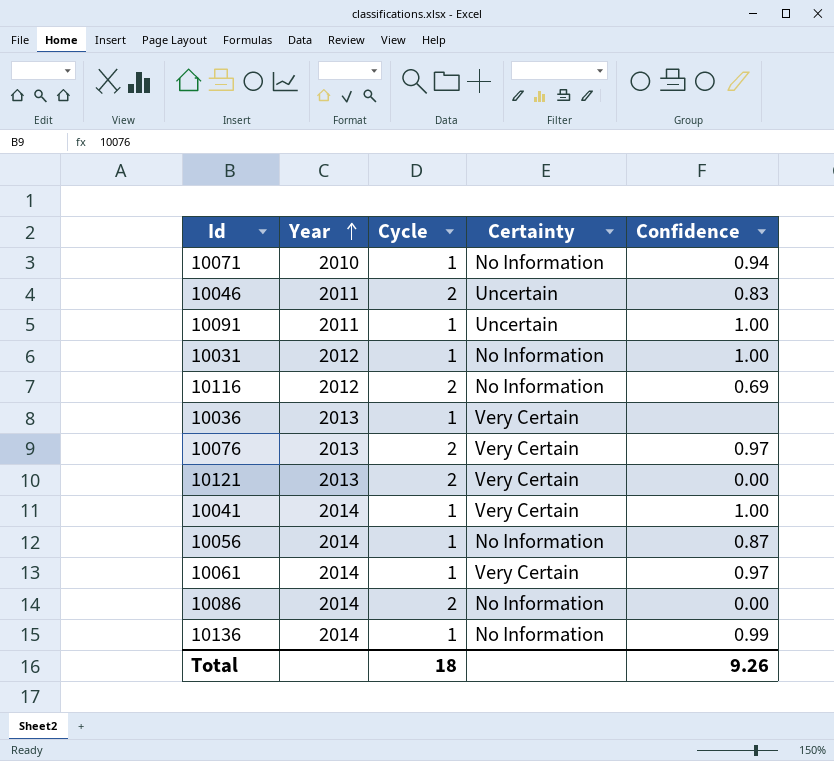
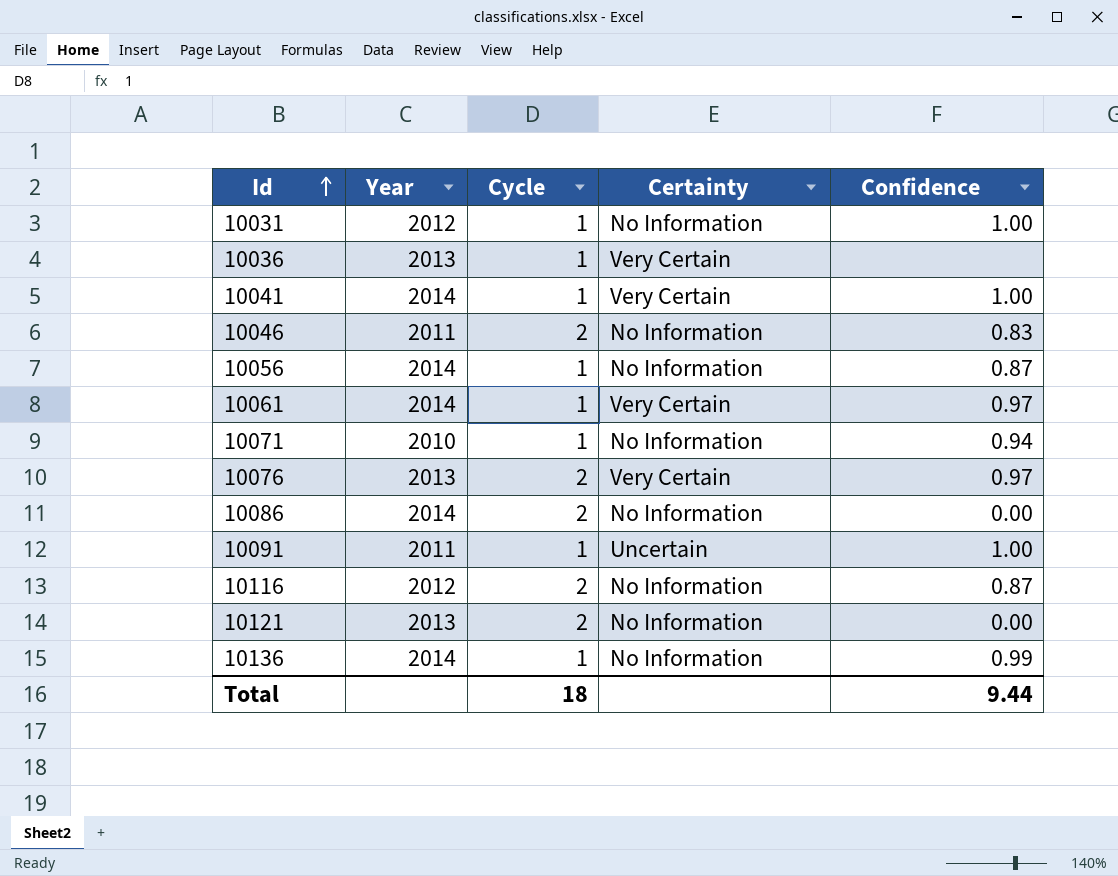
row order: Year ascending -> Id ascending
10046 | Certainty: Uncertain -> No Information
10116 | Confidence: 0.69 -> 0.87
10121 | Certainty: Very Certain -> No Information
Total | Confidence: 9.26 -> 9.44

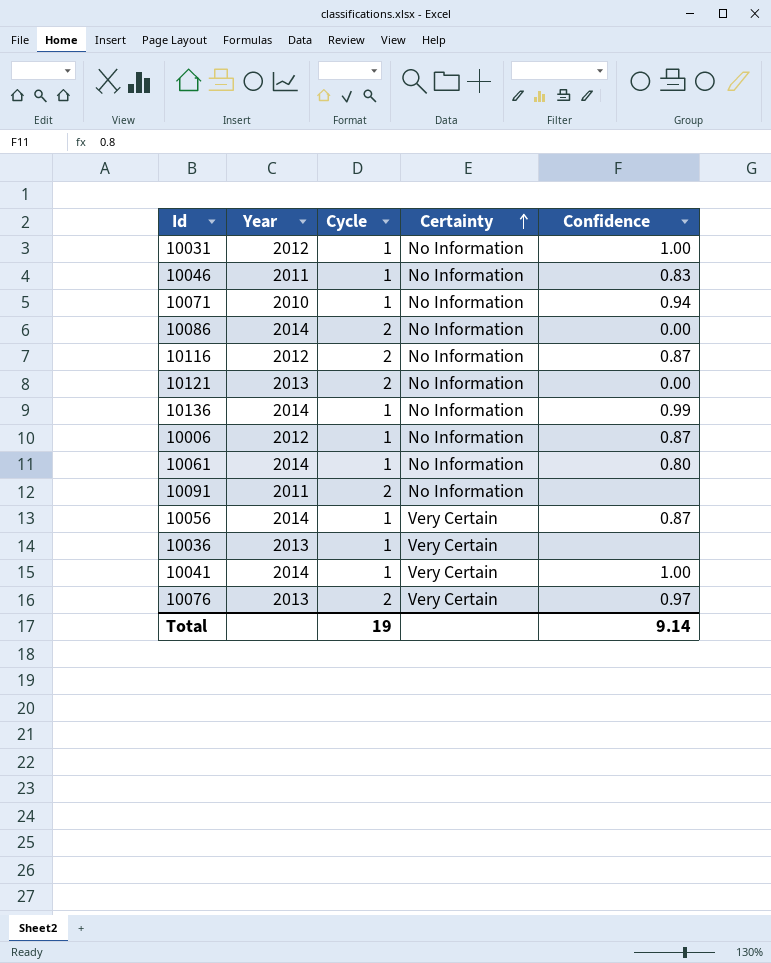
row order: Id ascending -> Certainty ascending
10046 | Cycle: 2 -> 1
row 10006: none -> 2012 | 1 | No Information | 0.87
10061 | Certainty: Very Certain -> No Information
10061 | Confidence: 0.97 -> 0.80
10091 | Cycle: 1 -> 2
10091 | Certainty: Uncertain -> No Information
10091 | Confidence: 1.00 -> none
10056 | Certainty: No Information -> Very Certain
Total | Cycle: 18 -> 19
Total | Confidence: 9.44 -> 9.14

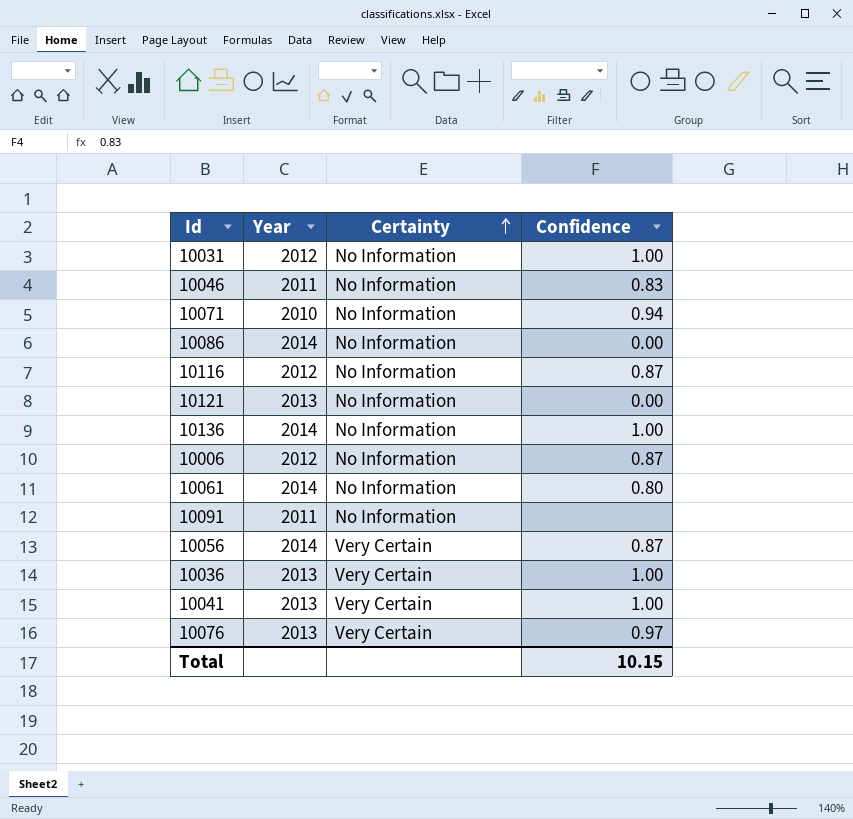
column Cycle | position: 3 -> none
10136 | Confidence: 0.99 -> 1.00
10036 | Confidence: none -> 1.00
10041 | Year: 2014 -> 2013
Total | Confidence: 9.14 -> 10.15

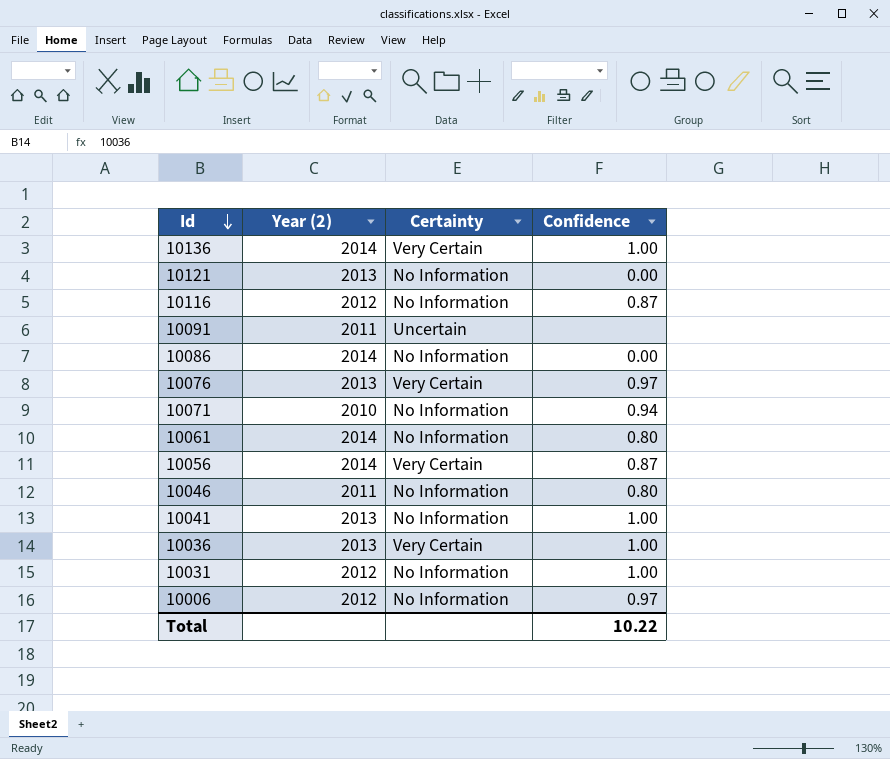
row order: Certainty ascending -> Id descending
column name: Year -> Year (2)
10136 | Certainty: No Information -> Very Certain
10091 | Certainty: No Information -> Uncertain
10046 | Confidence: 0.83 -> 0.80
10041 | Certainty: Very Certain -> No Information
10006 | Confidence: 0.87 -> 0.97
Total | Confidence: 10.15 -> 10.22

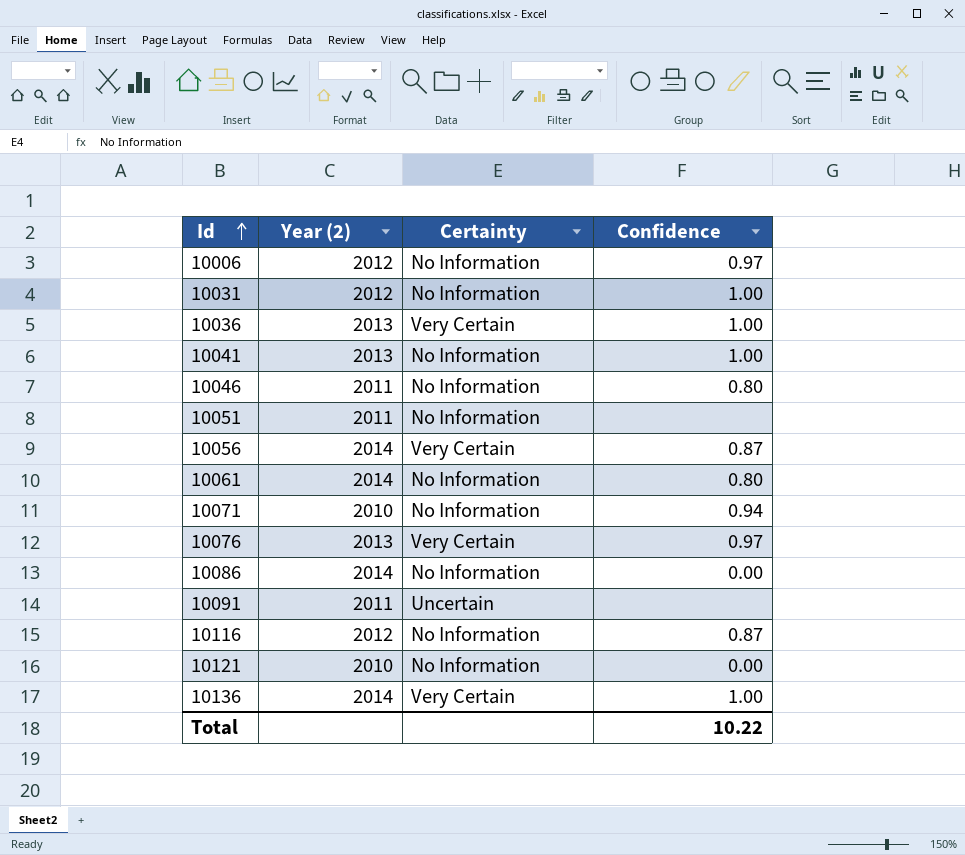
row order: Id descending -> Id ascending
row 10051: none -> 2011 | No Information | none
10121 | Year (2): 2013 -> 2010

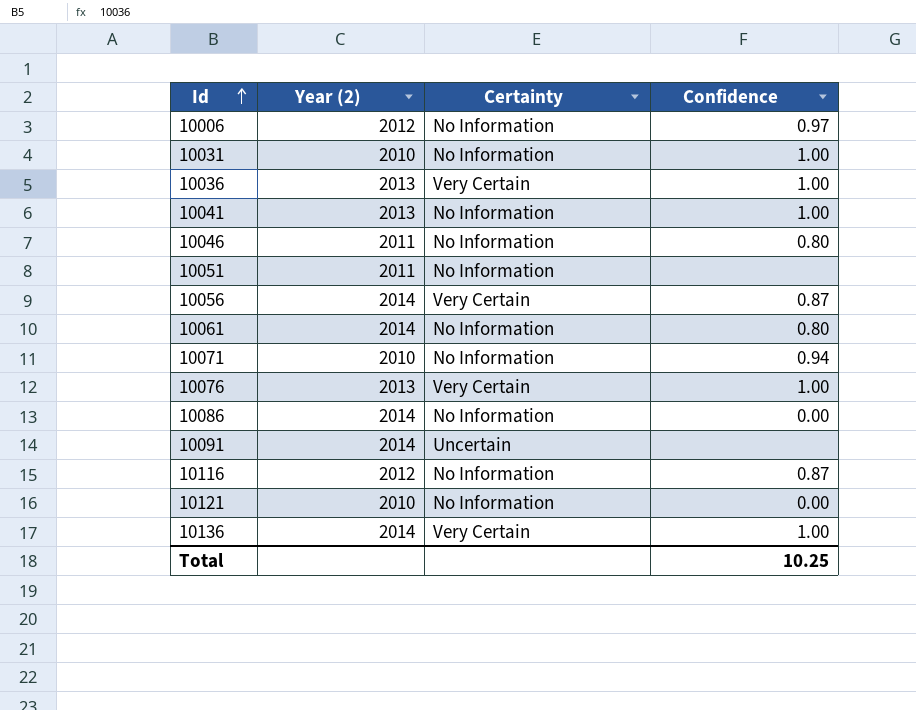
10031 | Year (2): 2012 -> 2010
10076 | Confidence: 0.97 -> 1.00
10091 | Year (2): 2011 -> 2014
Total | Confidence: 10.22 -> 10.25

